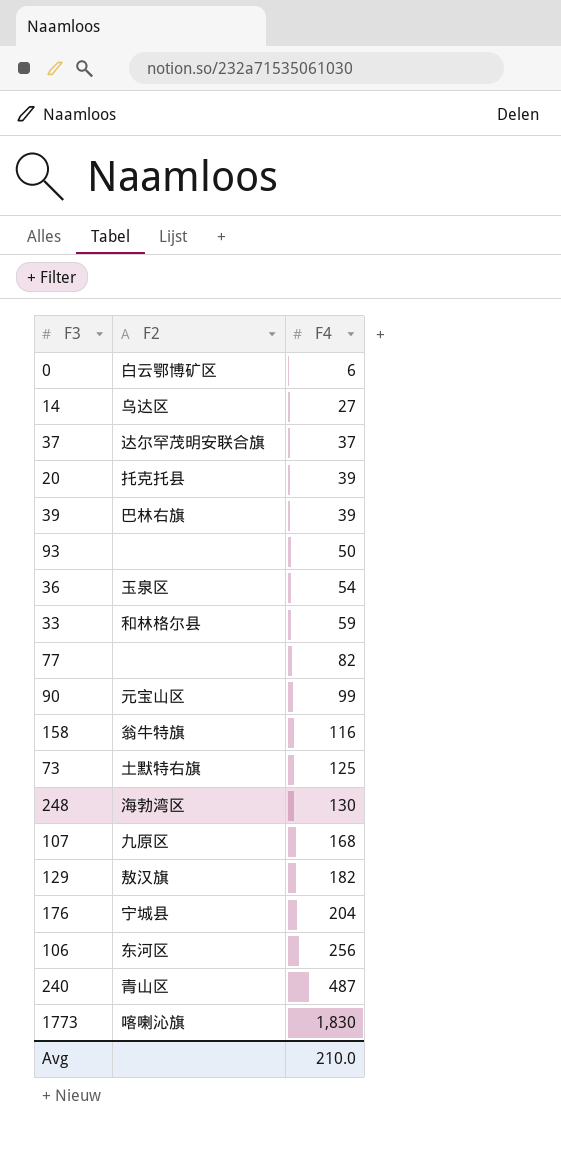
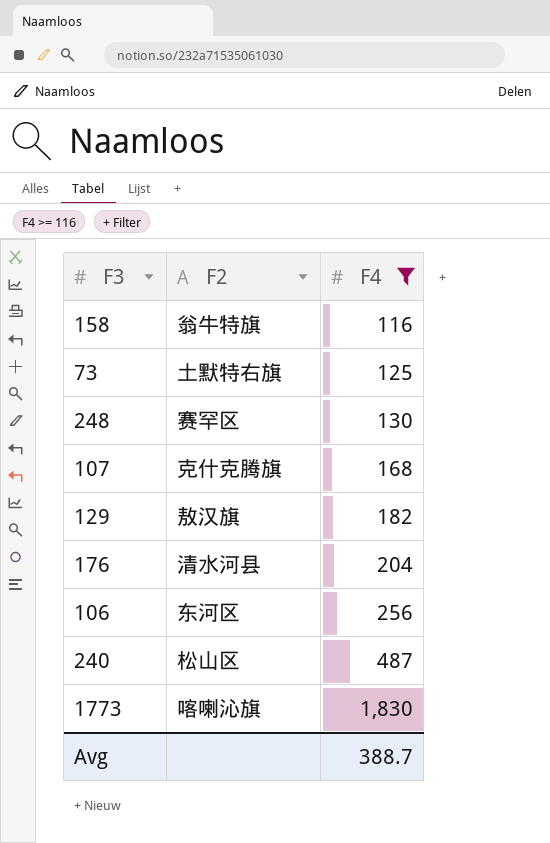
filter: none -> F4 >= 116
248 | F2: 海勃湾区 -> 赛罕区
107 | F2: 九原区 -> 克什克腾旗
176 | F2: 宁城县 -> 清水河县
240 | F2: 青山区 -> 松山区
Avg | F4: 210.0 -> 388.7

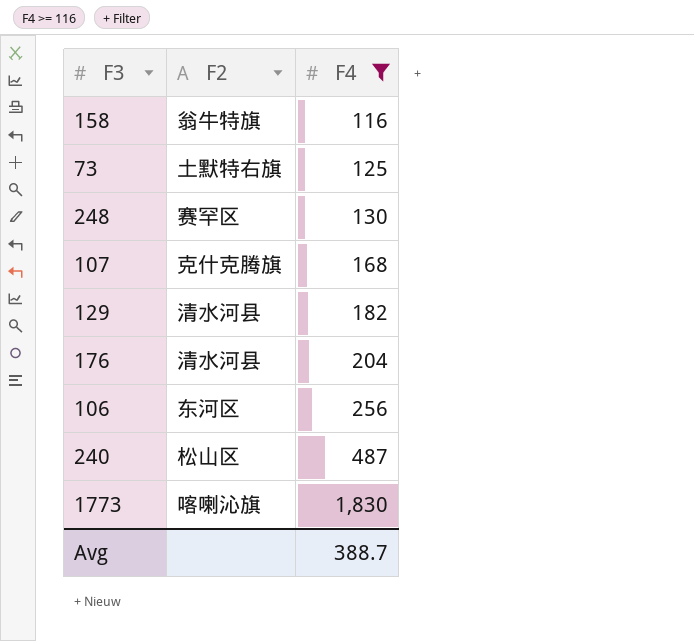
129 | F2: 敖汉旗 -> 清水河县

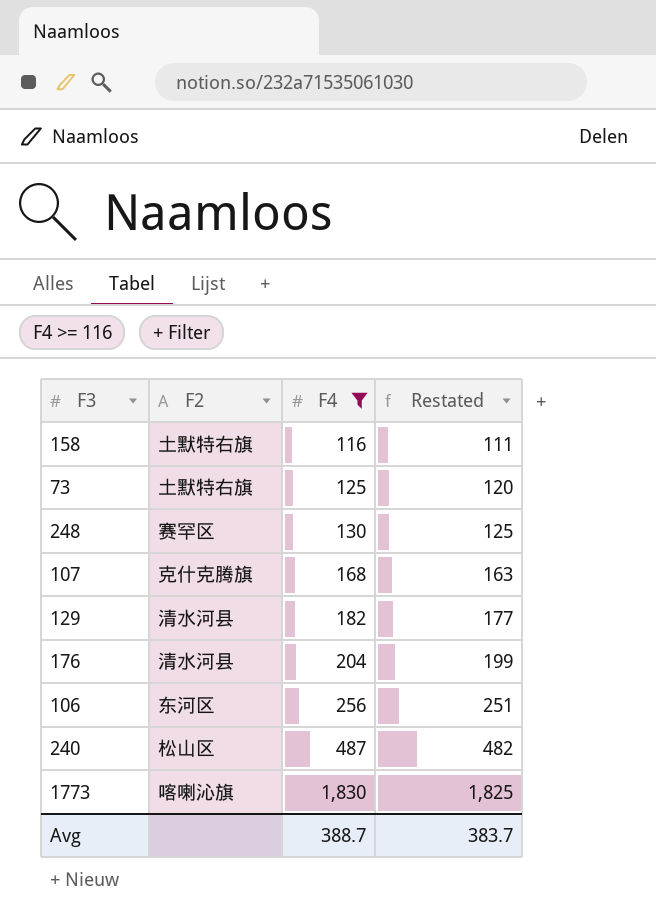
column Restated | formula: none -> [F4] - 5
158 | F2: 翁牛特旗 -> 土默特右旗

